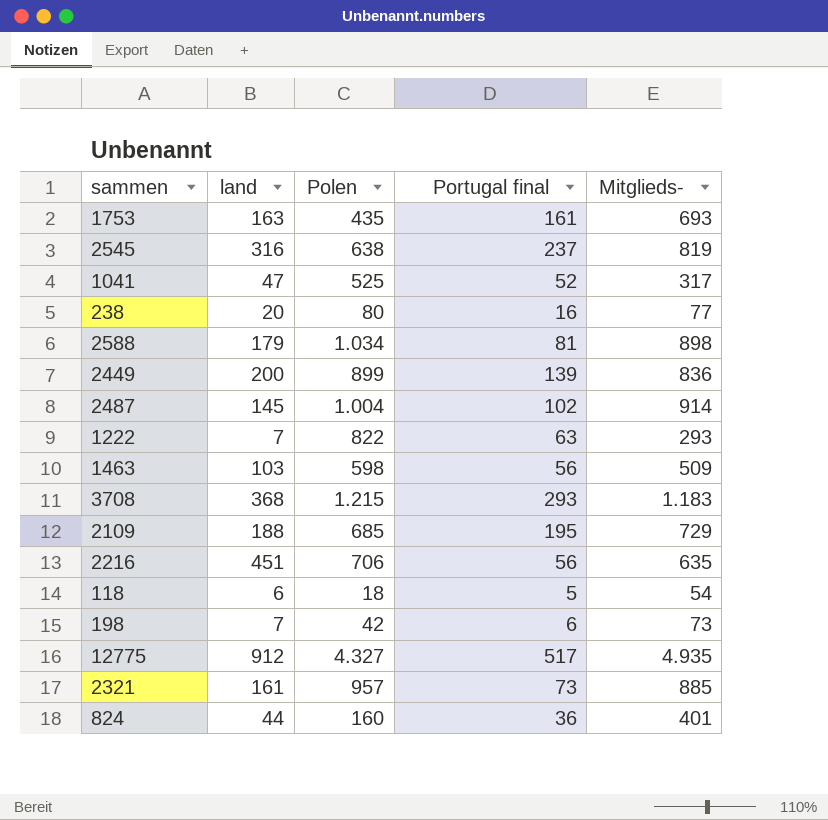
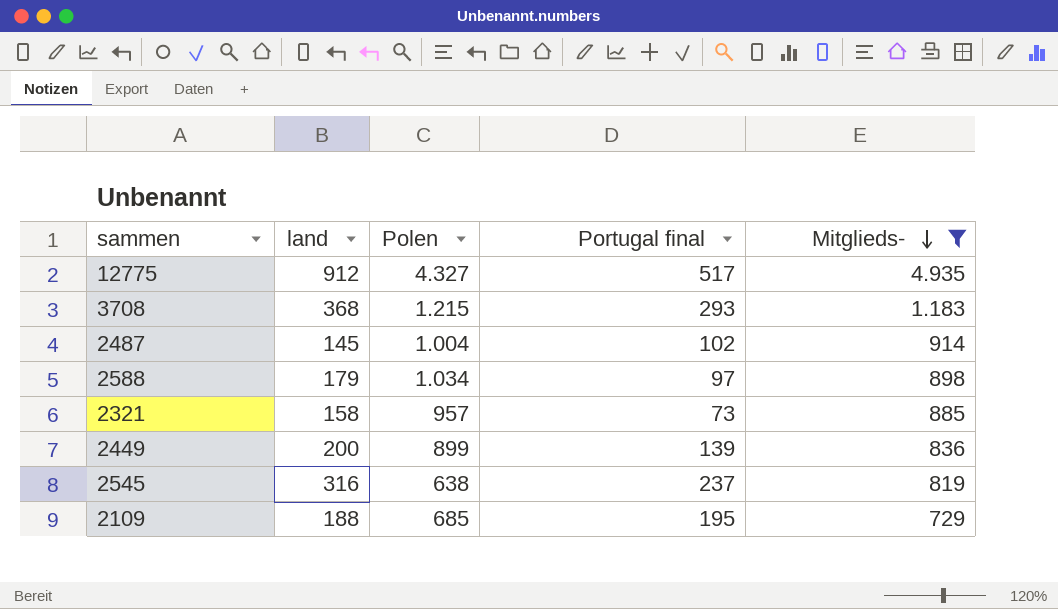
filter: none -> Mitglieds- >= 729
row order: none -> Mitglieds- descending
2588 | Portugal final: 81 -> 97
2321 | land: 161 -> 158

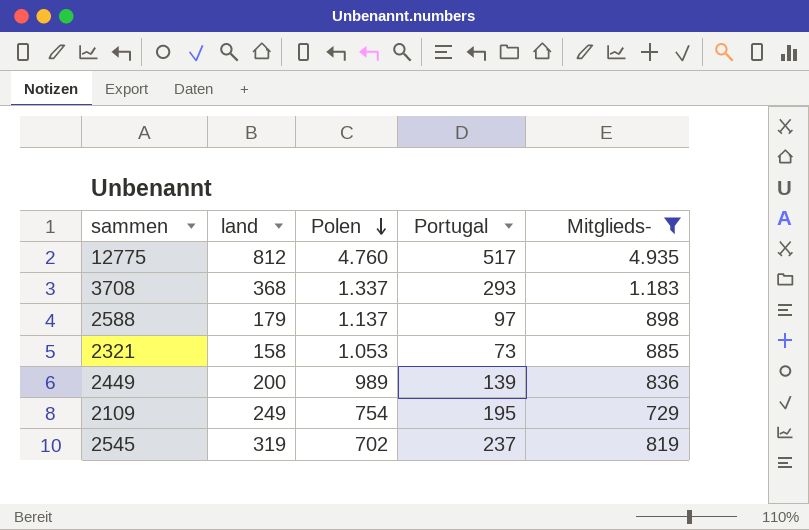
row order: Mitglieds- descending -> Polen descending
column name: Portugal final -> Portugal
row 2487: 145 | 1.004 | 102 | 914 -> none
12775 | land: 912 -> 812
12775 | Polen: 4.327 -> 4.760
3708 | Polen: 1.215 -> 1.337
2588 | Polen: 1.034 -> 1.137
2321 | Polen: 957 -> 1.053
2449 | Polen: 899 -> 989
2109 | land: 188 -> 249
2109 | Polen: 685 -> 754
2545 | land: 316 -> 319
2545 | Polen: 638 -> 702

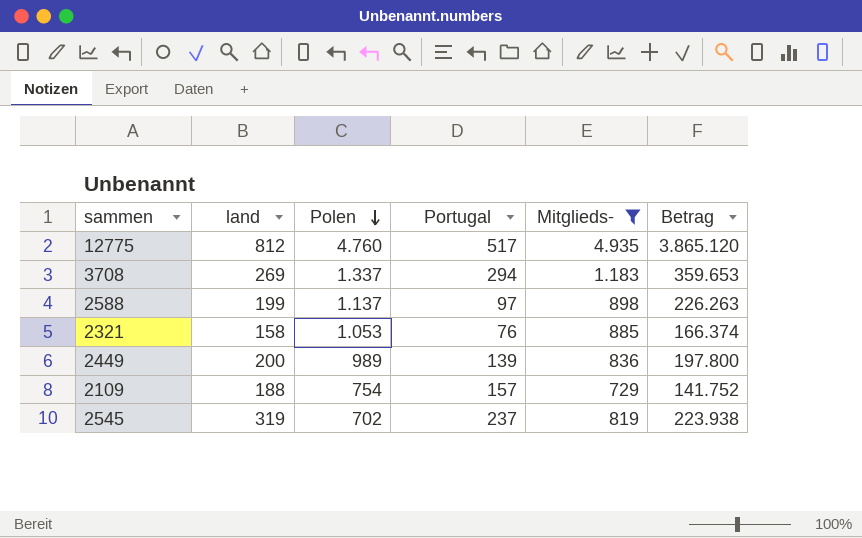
column Betrag | formula: none -> [land] * [Polen]
3708 | land: 368 -> 269
3708 | Portugal: 293 -> 294
2588 | land: 179 -> 199
2321 | Portugal: 73 -> 76
2109 | land: 249 -> 188
2109 | Portugal: 195 -> 157

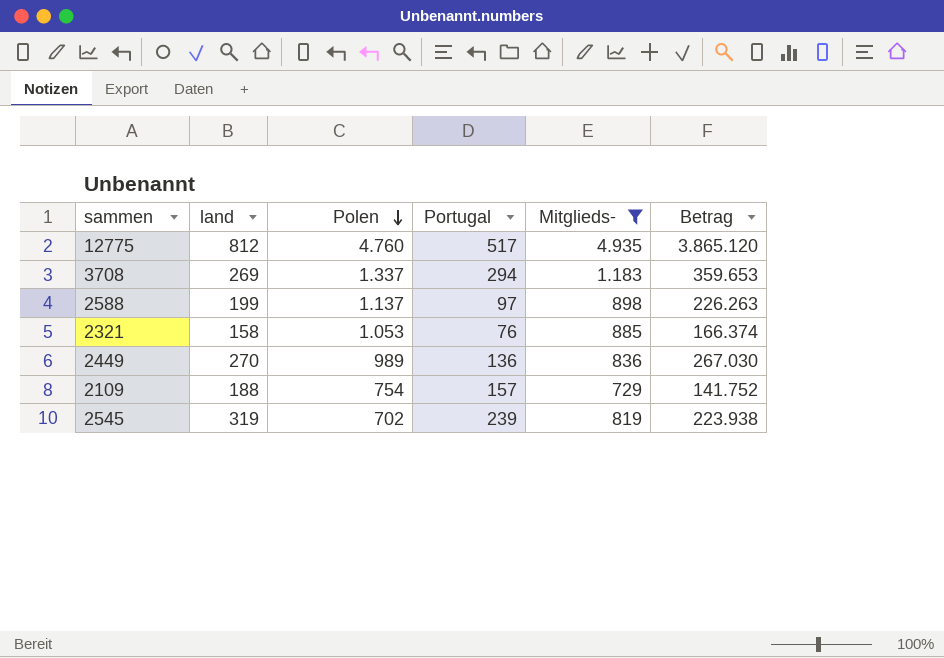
2449 | land: 200 -> 270
2449 | Portugal: 139 -> 136
2449 | Betrag: 197.800 -> 267.030
2545 | Portugal: 237 -> 239

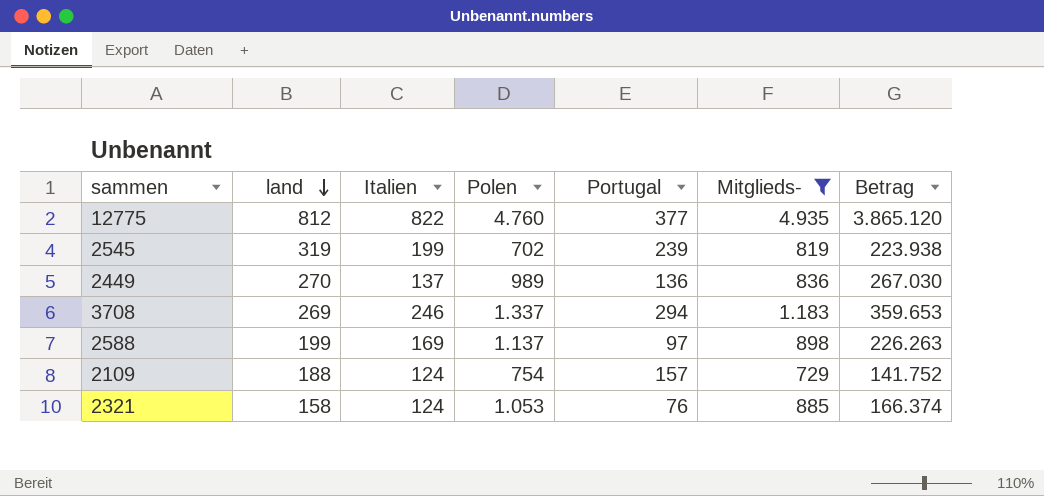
row order: Polen descending -> land descending
column Italien | position: none -> 3
12775 | Portugal: 517 -> 377

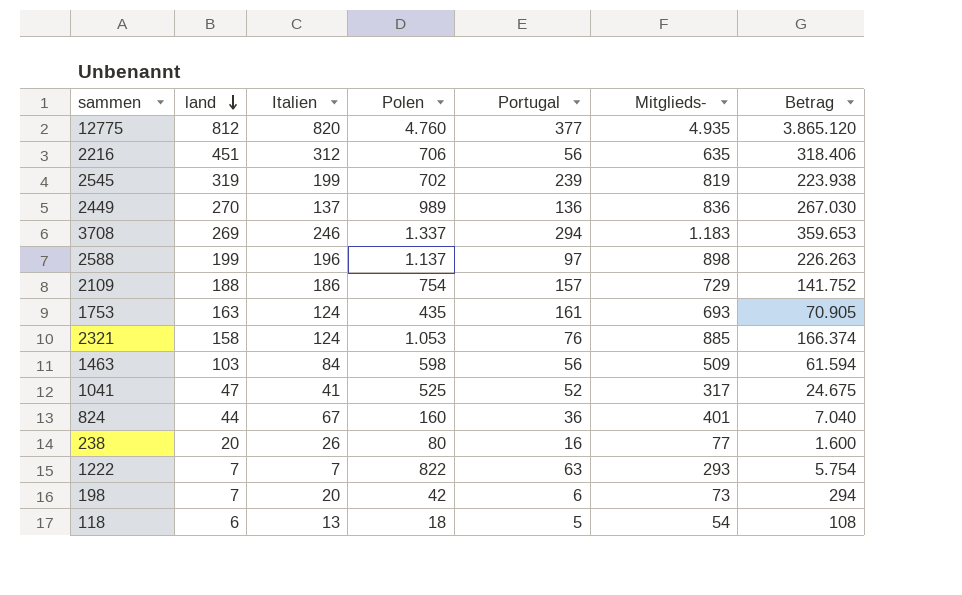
filter: Mitglieds- >= 729 -> none
12775 | Italien: 822 -> 820
2588 | Italien: 169 -> 196
2109 | Italien: 124 -> 186

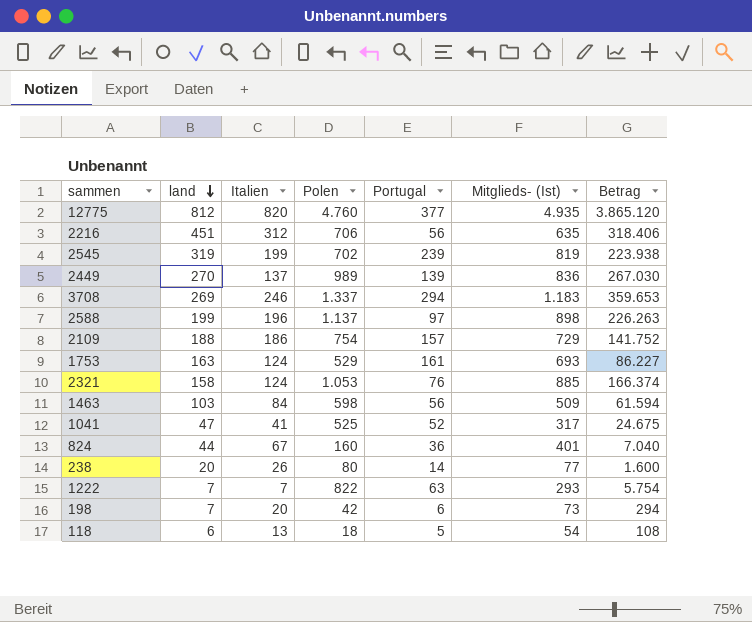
column name: Mitglieds- -> Mitglieds- (Ist)
2449 | Portugal: 136 -> 139
1753 | Polen: 435 -> 529
1753 | Betrag: 70.905 -> 86.227
238 | Portugal: 16 -> 14

